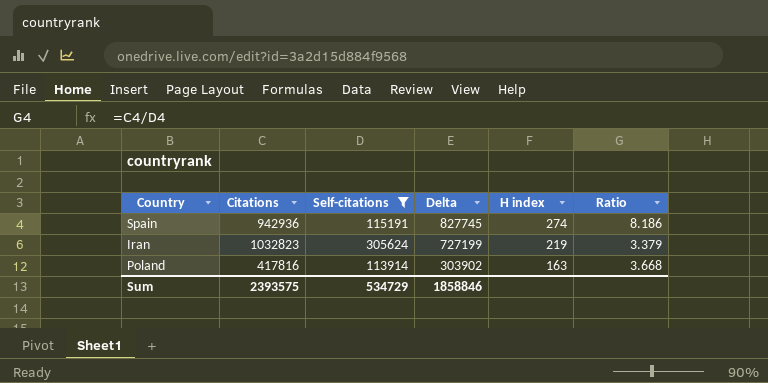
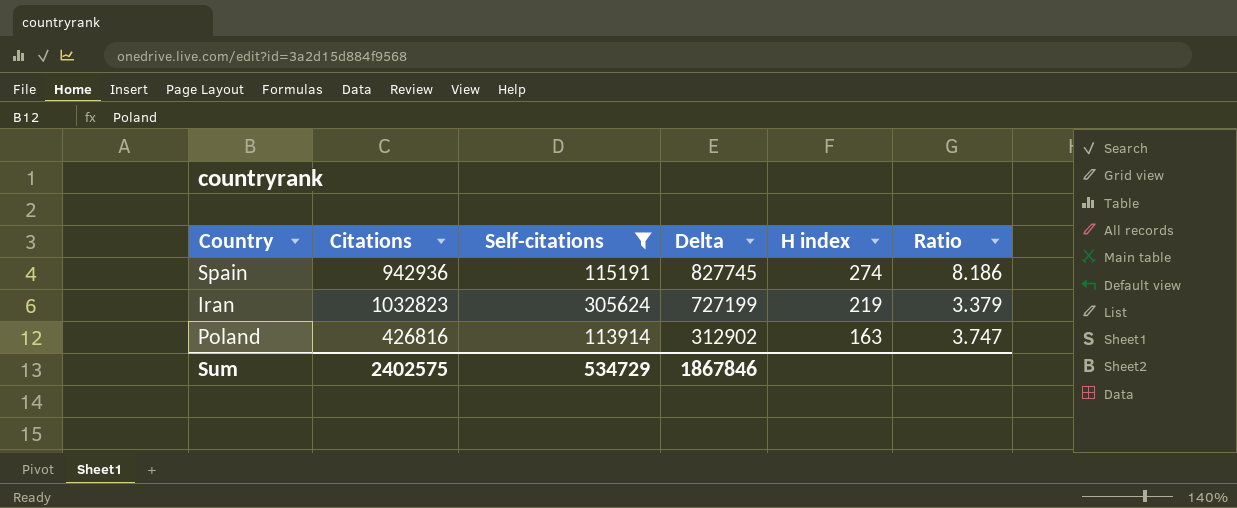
Poland | Citations: 417816 -> 426816
Poland | Delta: 303902 -> 312902
Poland | Ratio: 3.668 -> 3.747
Sum | Citations: 2393575 -> 2402575
Sum | Delta: 1858846 -> 1867846

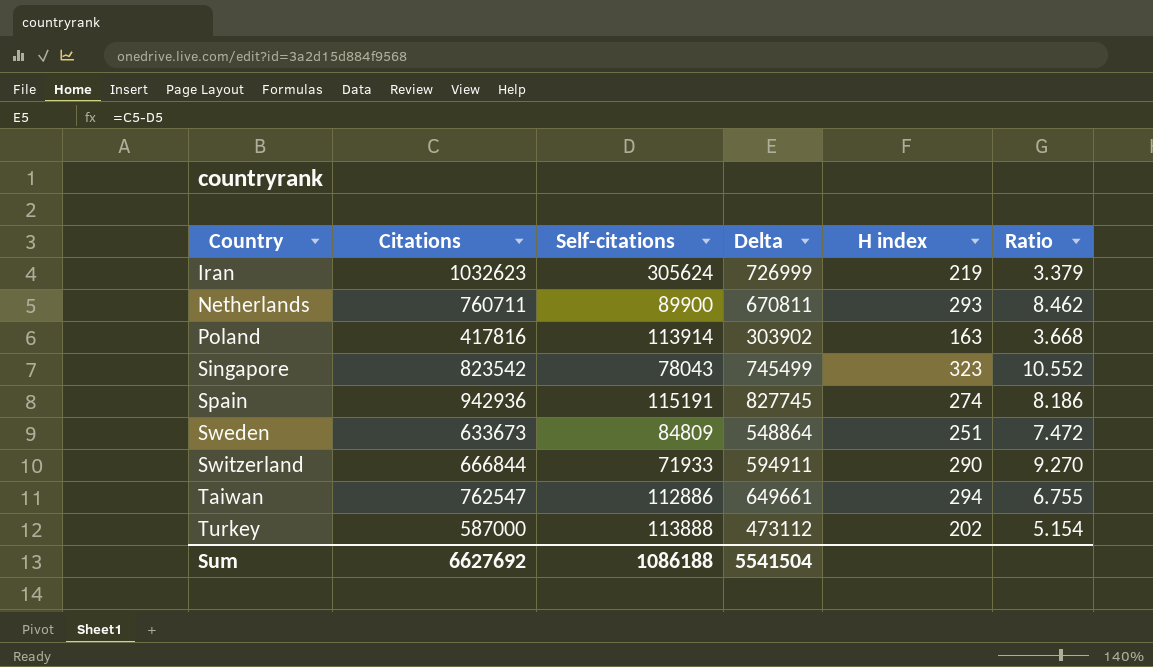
filter: Self-citations >= 113914 -> none
row order: Delta descending -> Country ascending
Iran | Citations: 1032823 -> 1032623
Iran | Delta: 727199 -> 726999
Poland | Citations: 426816 -> 417816
Poland | Delta: 312902 -> 303902
Poland | Ratio: 3.747 -> 3.668
Sum | Citations: 2402575 -> 6627692
Sum | Self-citations: 534729 -> 1086188
Sum | Delta: 1867846 -> 5541504

